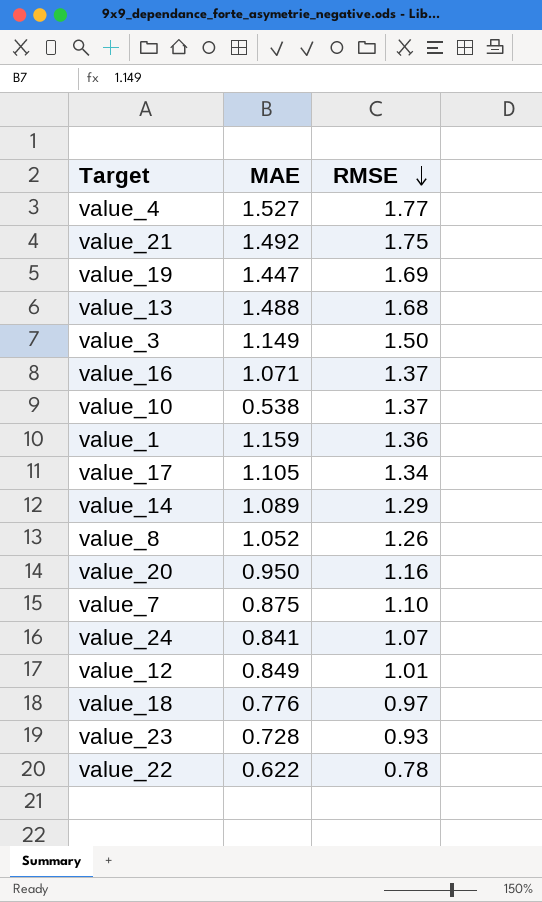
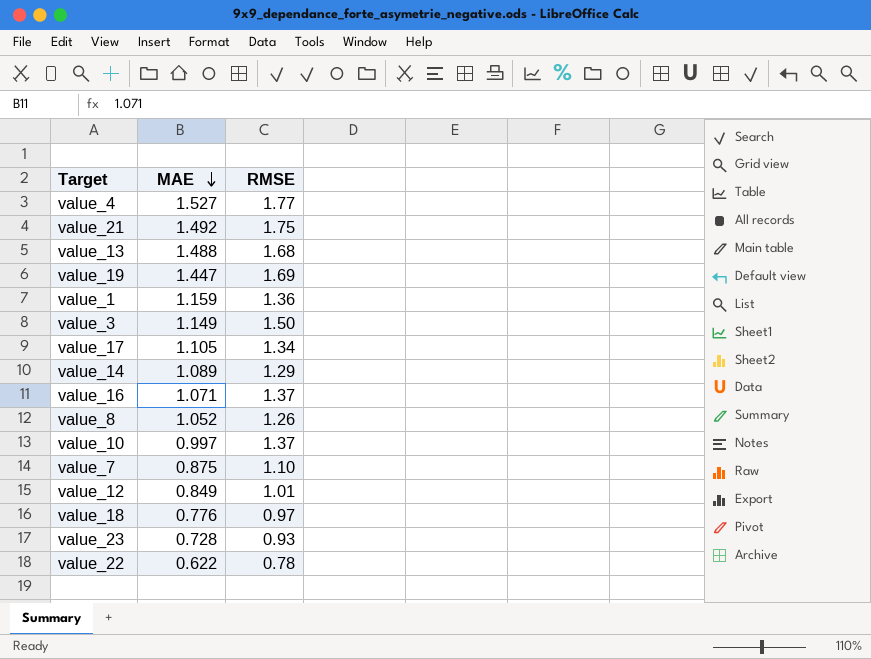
row order: RMSE descending -> MAE descending
row value_20: 0.950 | 1.16 -> none
row value_24: 0.841 | 1.07 -> none
value_10 | MAE: 0.538 -> 0.997

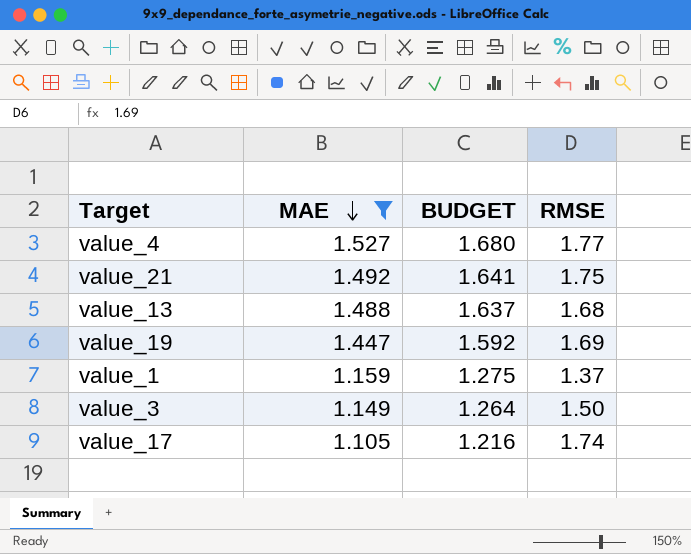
filter: none -> MAE >= 1.105
column BUDGET | formula: none -> [MAE] * 1.1
value_1 | RMSE: 1.36 -> 1.37
value_17 | RMSE: 1.34 -> 1.74

